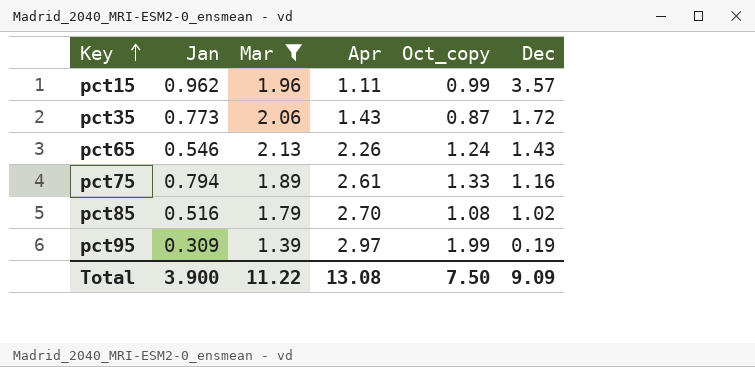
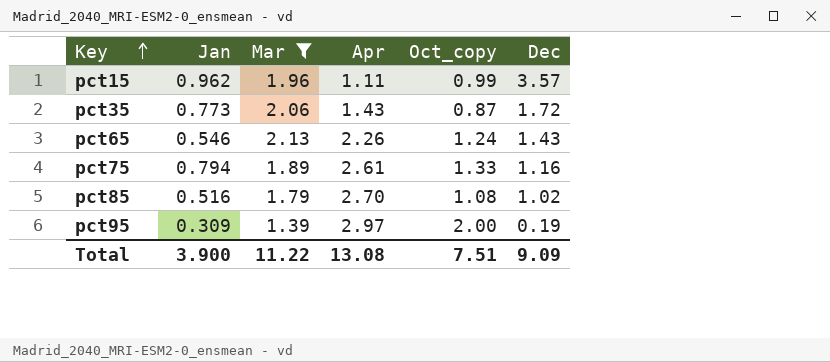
pct95 | Oct_copy: 1.99 -> 2.00
Total | Oct_copy: 7.50 -> 7.51

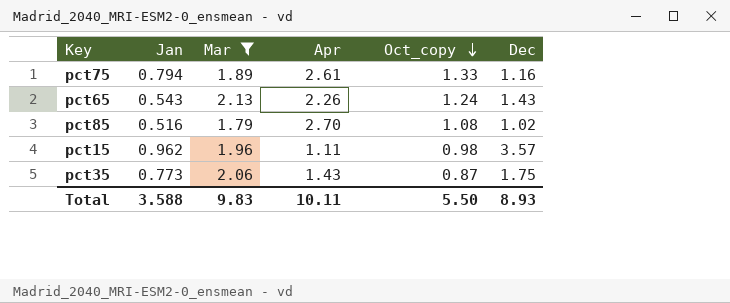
row order: Key ascending -> Oct_copy descending
row pct95: 0.309 | 1.39 | 2.97 | 2.00 | 0.19 -> none
pct65 | Jan: 0.546 -> 0.543
pct15 | Oct_copy: 0.99 -> 0.98
pct35 | Dec: 1.72 -> 1.75
Total | Jan: 3.900 -> 3.588
Total | Mar: 11.22 -> 9.83
Total | Apr: 13.08 -> 10.11
Total | Oct_copy: 7.51 -> 5.50
Total | Dec: 9.09 -> 8.93

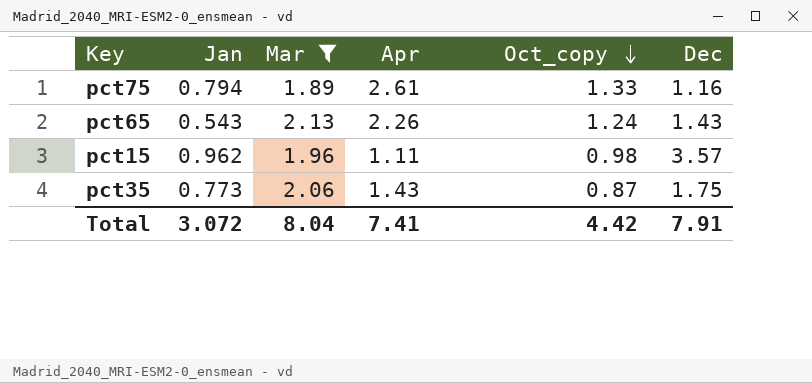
row pct85: 0.516 | 1.79 | 2.70 | 1.08 | 1.02 -> none
Total | Jan: 3.588 -> 3.072
Total | Mar: 9.83 -> 8.04
Total | Apr: 10.11 -> 7.41
Total | Oct_copy: 5.50 -> 4.42
Total | Dec: 8.93 -> 7.91

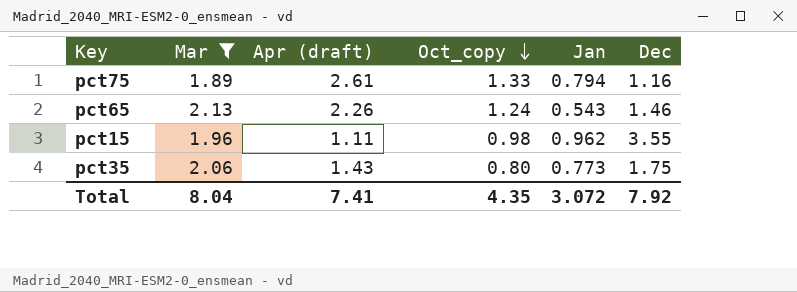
column name: Apr -> Apr (draft)
column Jan | position: 2 -> 5
pct65 | Dec: 1.43 -> 1.46
pct15 | Dec: 3.57 -> 3.55
pct35 | Oct_copy: 0.87 -> 0.80
Total | Oct_copy: 4.42 -> 4.35
Total | Dec: 7.91 -> 7.92

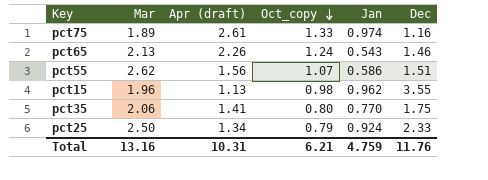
filter: Mar <= 2.13 -> none
pct75 | Jan: 0.794 -> 0.974
pct15 | Apr (draft): 1.11 -> 1.13
pct35 | Apr (draft): 1.43 -> 1.41
pct35 | Jan: 0.773 -> 0.770
Total | Mar: 8.04 -> 13.16
Total | Apr (draft): 7.41 -> 10.31
Total | Oct_copy: 4.35 -> 6.21
Total | Jan: 3.072 -> 4.759
Total | Dec: 7.92 -> 11.76

